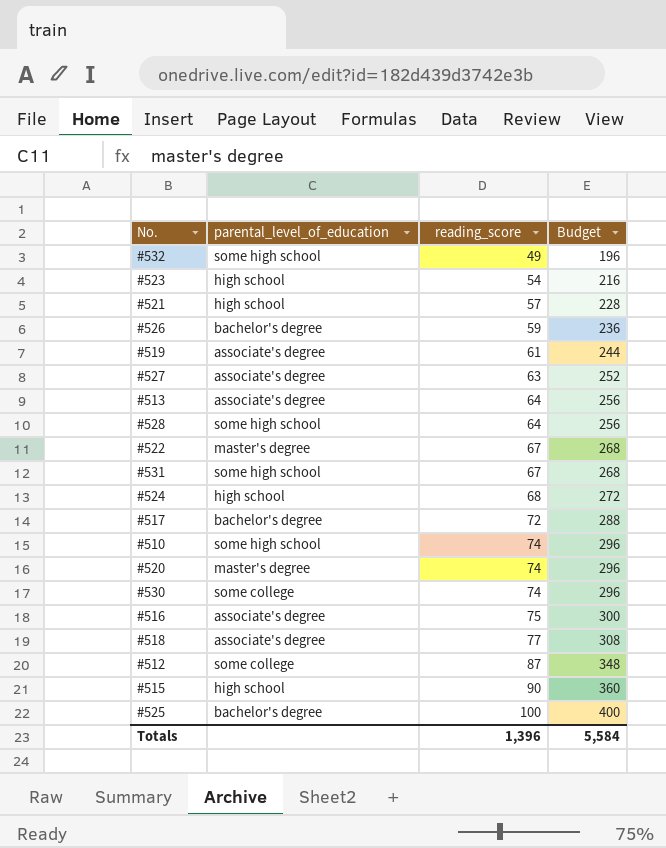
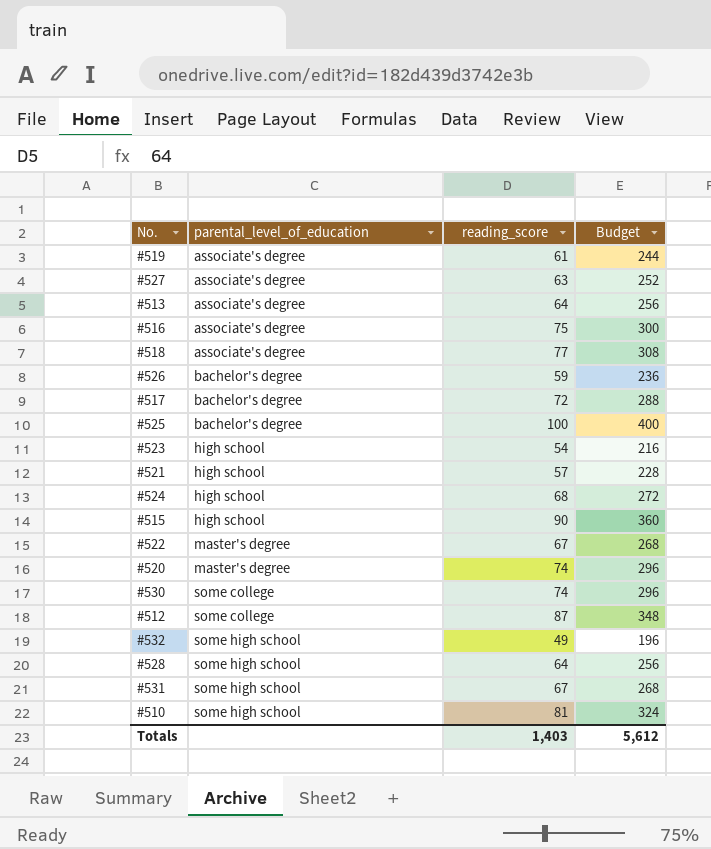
row order: reading_score ascending -> parental_level_of_education ascending
#510 | reading_score: 74 -> 81
#510 | Budget: 296 -> 324
Totals | reading_score: 1,396 -> 1,403
Totals | Budget: 5,584 -> 5,612

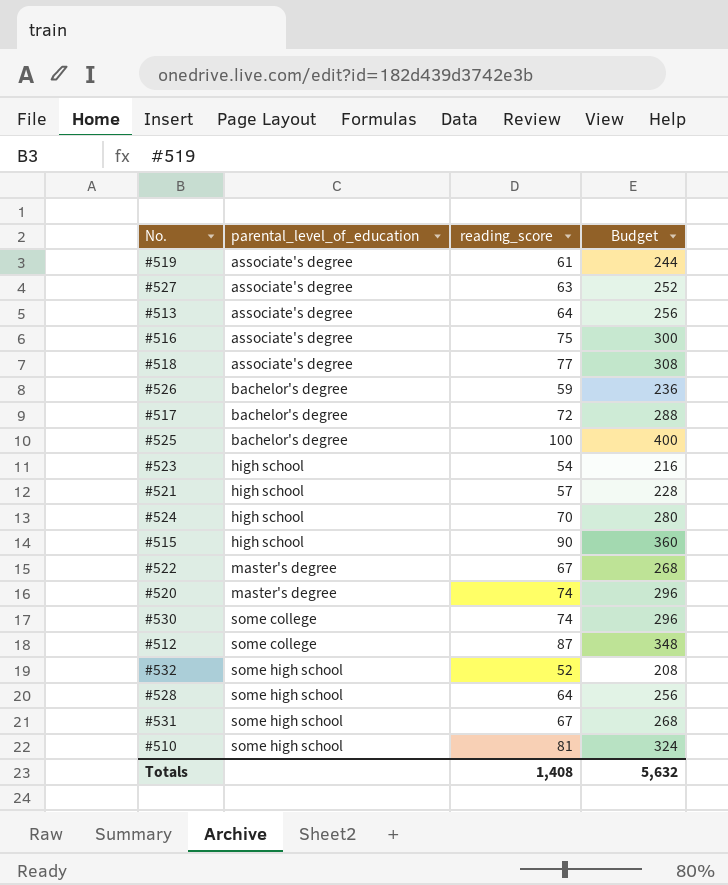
#524 | reading_score: 68 -> 70
#524 | Budget: 272 -> 280
#532 | reading_score: 49 -> 52
#532 | Budget: 196 -> 208
Totals | reading_score: 1,403 -> 1,408
Totals | Budget: 5,612 -> 5,632

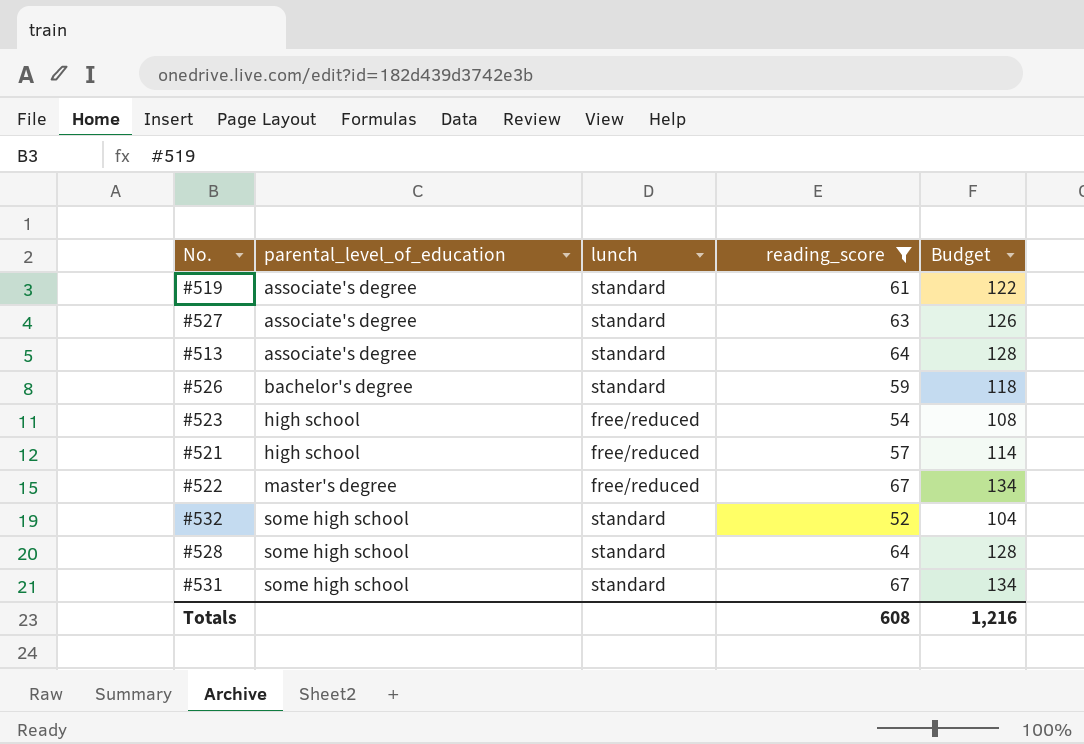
filter: none -> reading_score <= 67
column lunch | position: none -> 3
column Budget | formula: [reading_score] * 4 -> [reading_score] * 2
Totals | reading_score: 1,408 -> 608
Totals | Budget: 5,632 -> 1,216

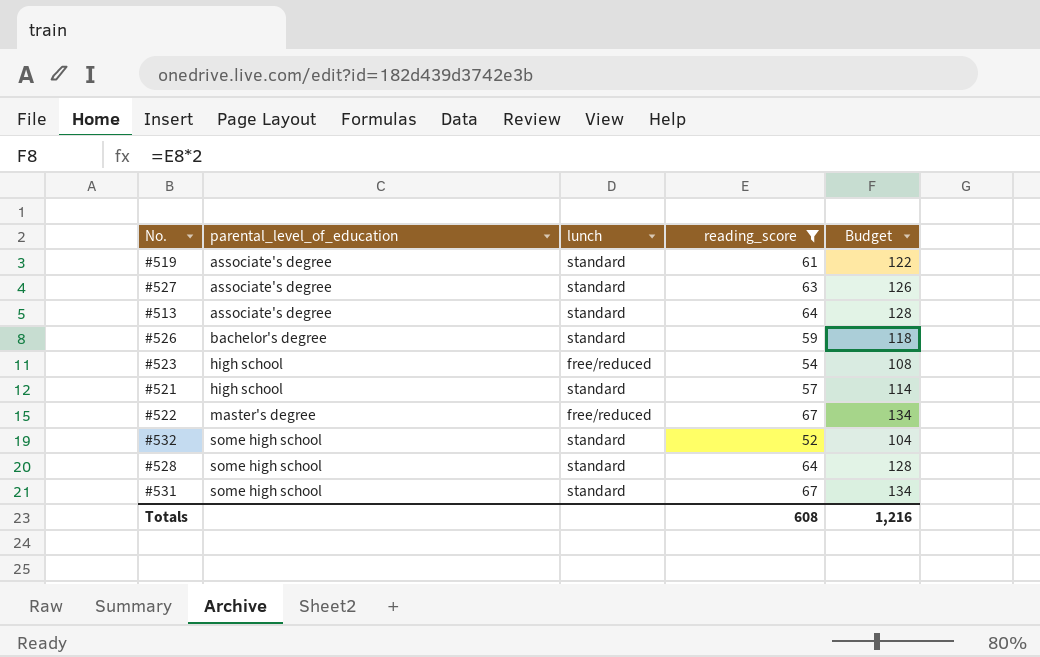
#521 | lunch: free/reduced -> standard

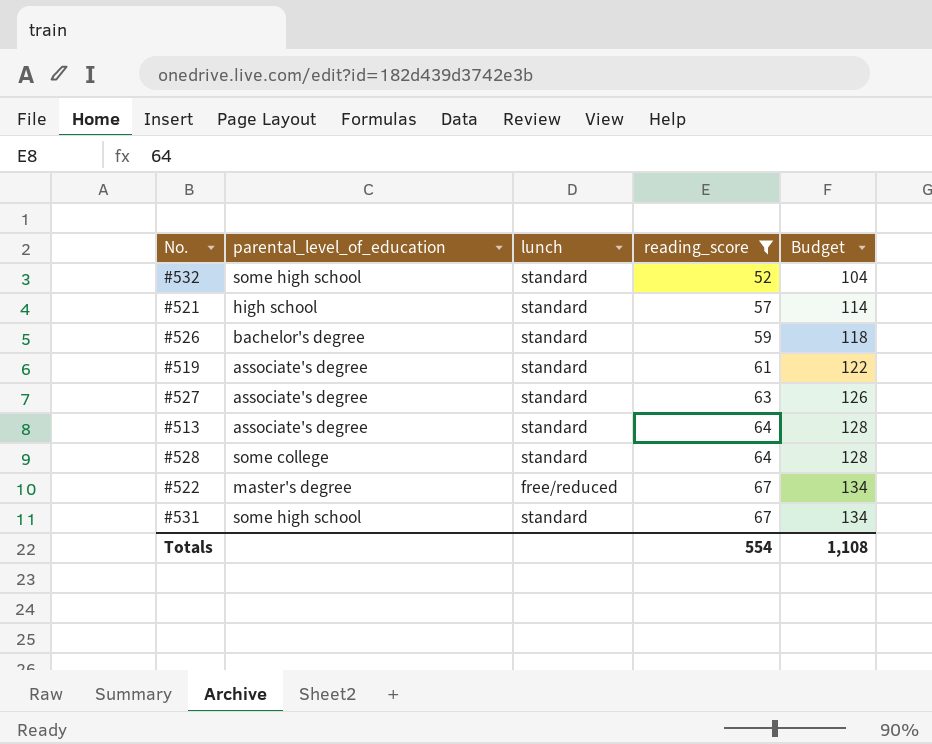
row order: parental_level_of_education ascending -> reading_score ascending
row #523: high school | free/reduced | 54 | 108 -> none
#528 | parental_level_of_education: some high school -> some college
Totals | reading_score: 608 -> 554
Totals | Budget: 1,216 -> 1,108

